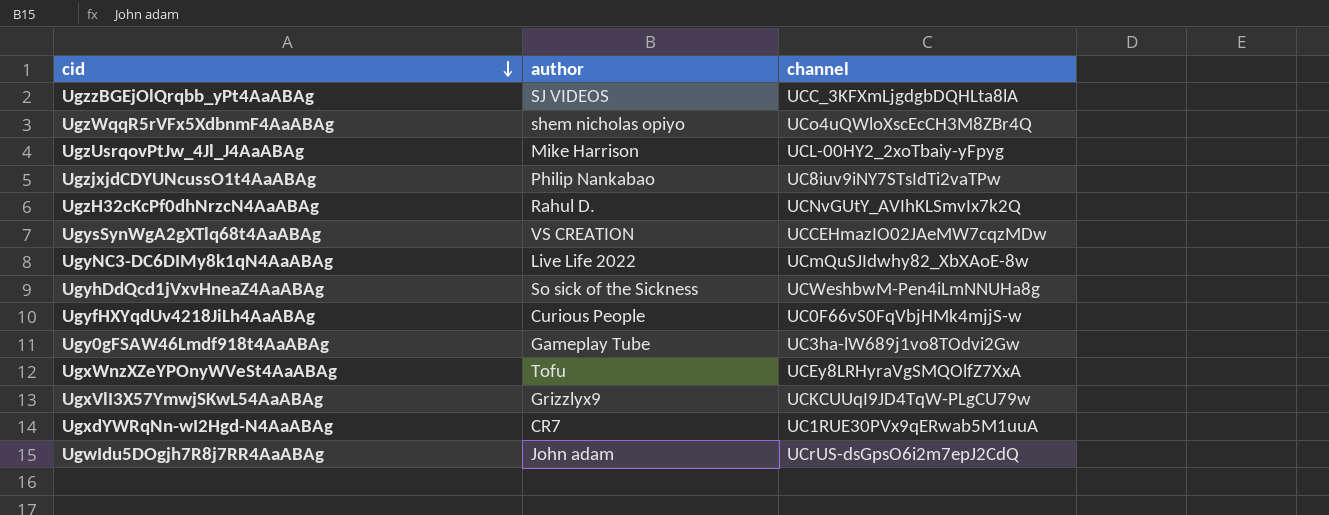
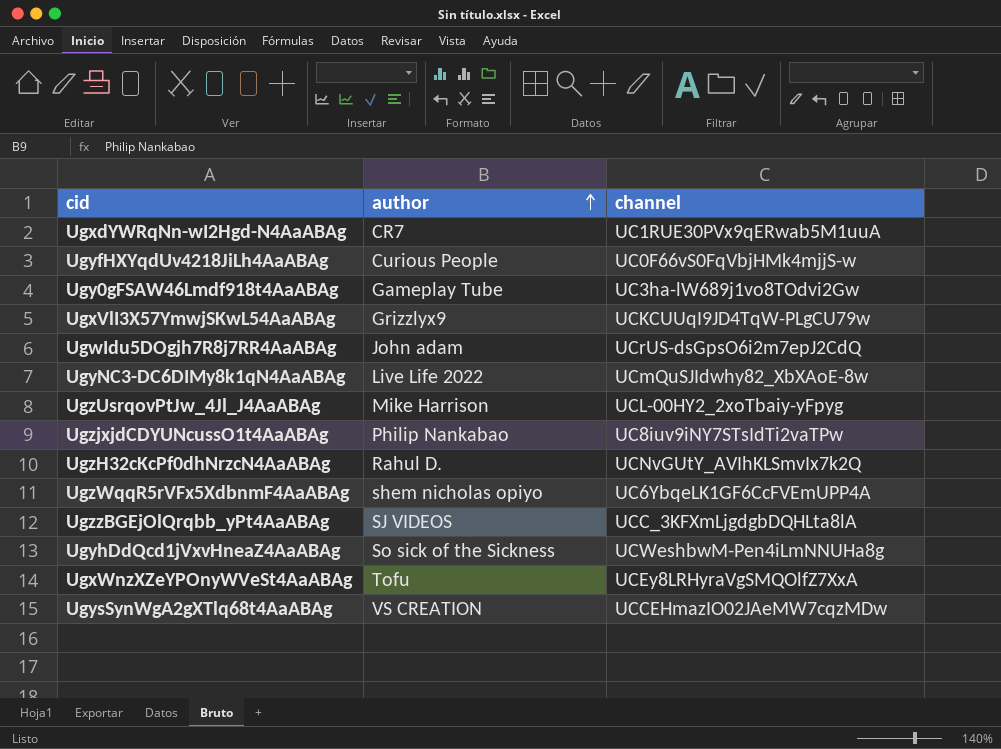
row order: cid descending -> author ascending
UgzWqqR5rVFx5XdbnmF4AaABAg | channel: UCo4uQWloXscEcCH3M8ZBr4Q -> UC6YbqeLK1GF6CcFVEmUPP4A

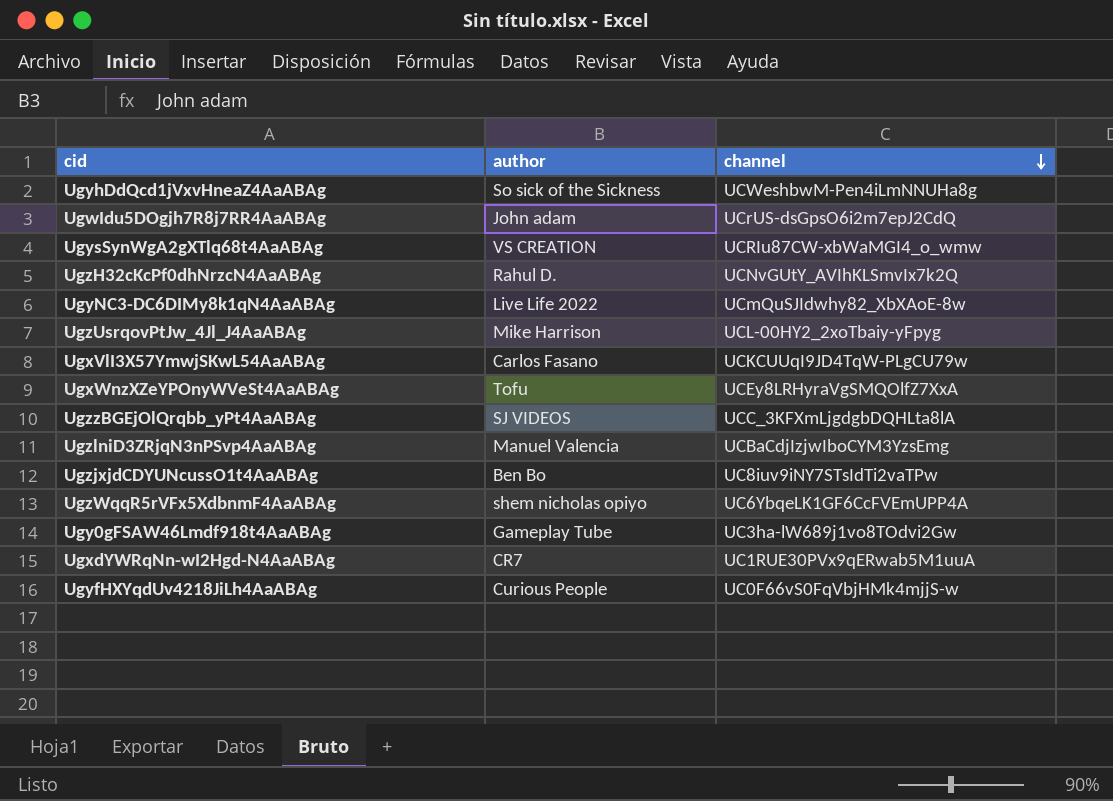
row order: author ascending -> channel descending
UgysSynWgA2gXTlq68t4AaABAg | channel: UCCEHmazIO02JAeMW7cqzMDw -> UCRIu87CW-xbWaMGI4_o_wmw
UgxVlI3X57YmwjSKwL54AaABAg | author: Grizzlyx9 -> Carlos Fasano
row UgzlniD3ZRjqN3nPSvp4AaABAg: none -> Manuel Valencia | UCBaCdjIzjwIboCYM3YzsEmg
UgzjxjdCDYUNcussO1t4AaABAg | author: Philip Nankabao -> Ben Bo

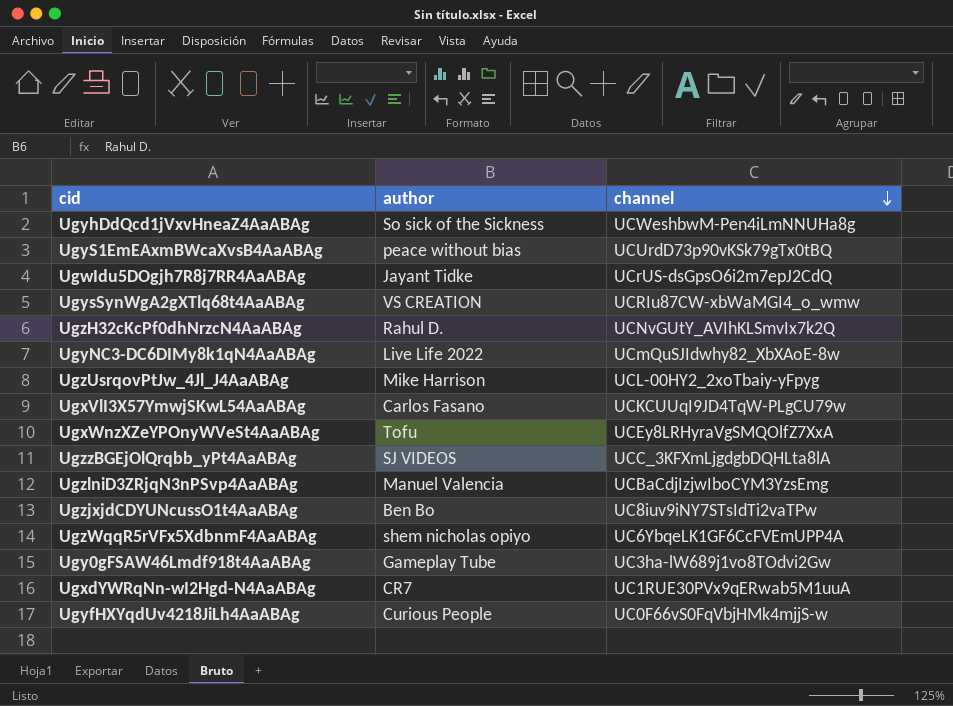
row UgyS1EmEAxmBWcaXvsB4AaABAg: none -> peace without bias | UCUrdD73p90vKSk79gTx0tBQ
UgwIdu5DOgjh7R8j7RR4AaABAg | author: John adam -> Jayant Tidke

